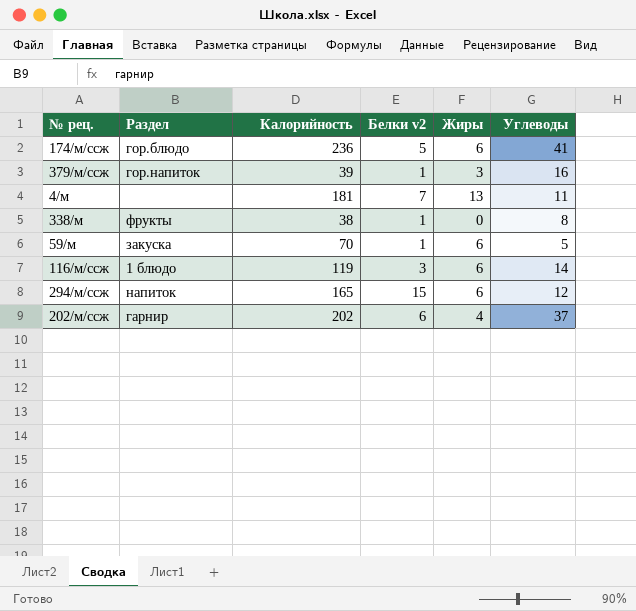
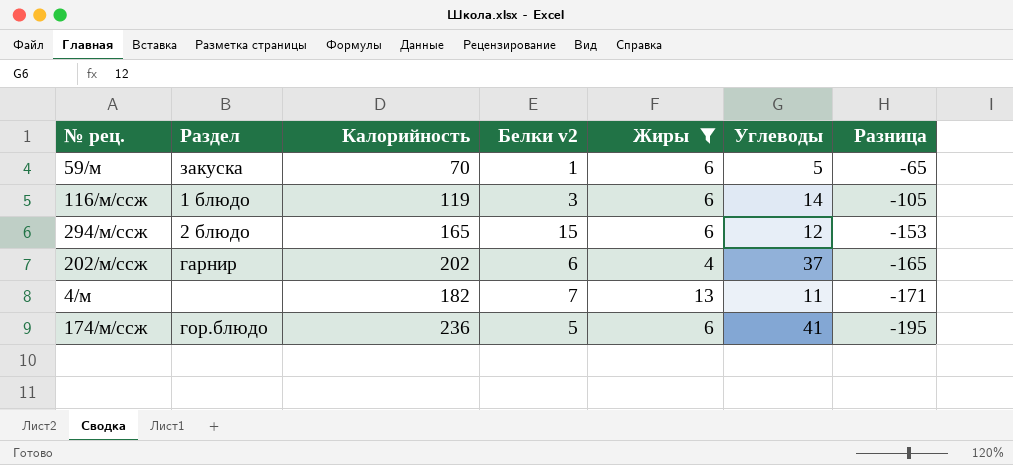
filter: none -> Жиры >= 4
row order: none -> Разница descending
column Разница | formula: none -> [Углеводы] - [Калорийность]
294/м/ссж | Раздел: напиток -> 2 блюдо
4/м | Калорийность: 181 -> 182

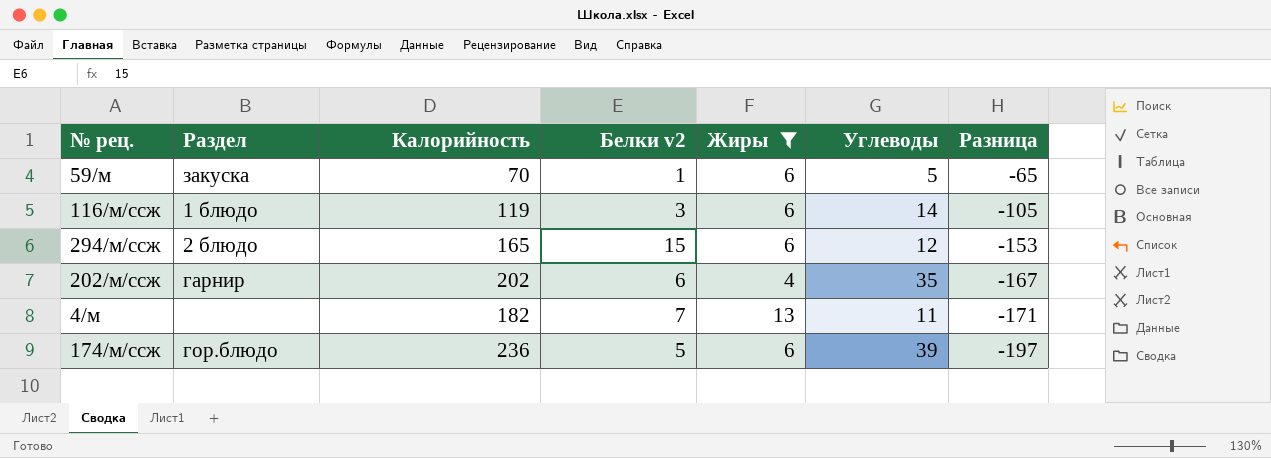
202/м/ссж | Углеводы: 37 -> 35
202/м/ссж | Разница: -165 -> -167
174/м/ссж | Углеводы: 41 -> 39
174/м/ссж | Разница: -195 -> -197

